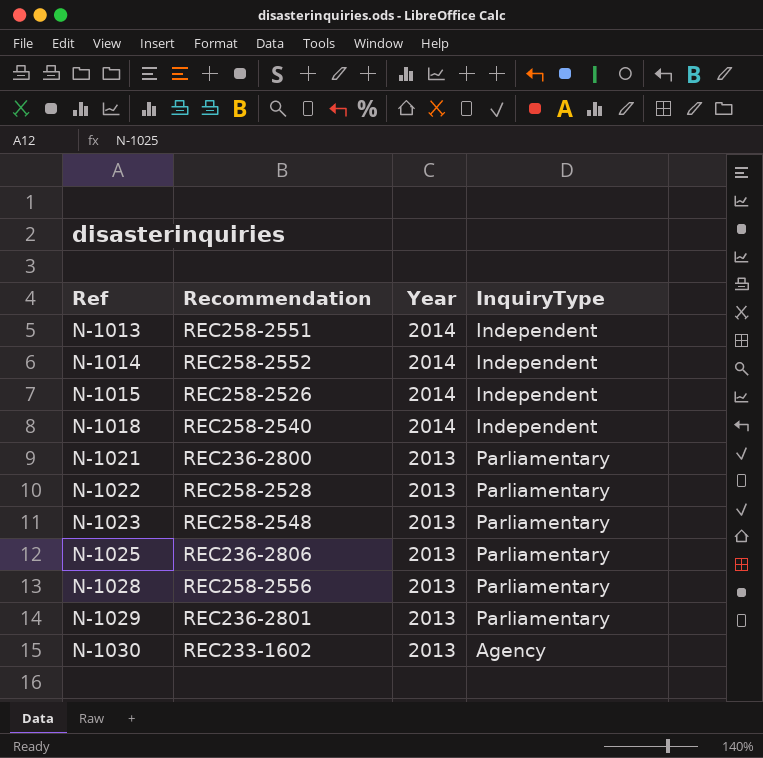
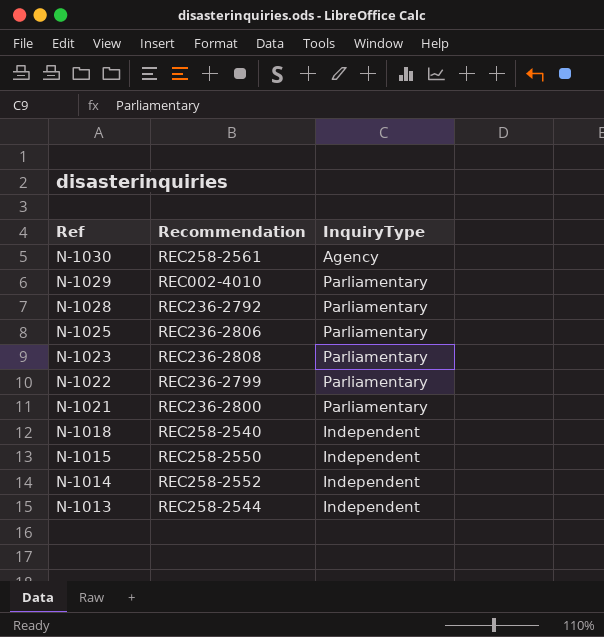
row order: Ref ascending -> Ref descending
column Year | position: 3 -> none
N-1030 | Recommendation: REC233-1602 -> REC258-2561
N-1029 | Recommendation: REC236-2801 -> REC002-4010
N-1028 | Recommendation: REC258-2556 -> REC236-2792
N-1023 | Recommendation: REC258-2548 -> REC236-2808
N-1022 | Recommendation: REC258-2528 -> REC236-2799
N-1015 | Recommendation: REC258-2526 -> REC258-2550
N-1013 | Recommendation: REC258-2551 -> REC258-2544

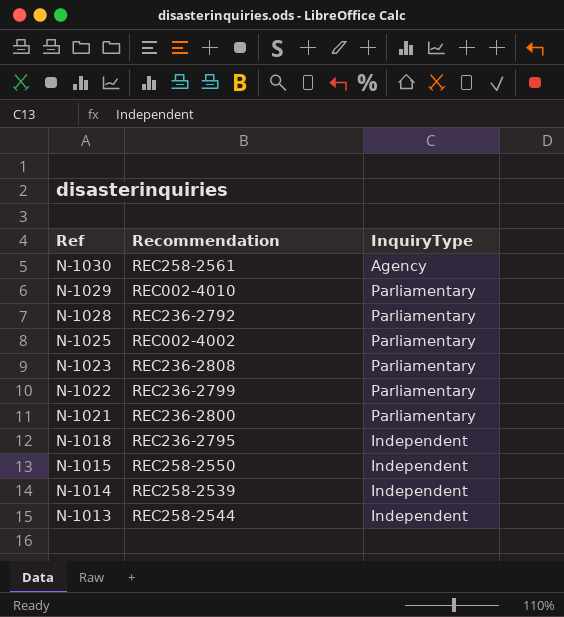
N-1025 | Recommendation: REC236-2806 -> REC002-4002
N-1018 | Recommendation: REC258-2540 -> REC236-2795
N-1014 | Recommendation: REC258-2552 -> REC258-2539

